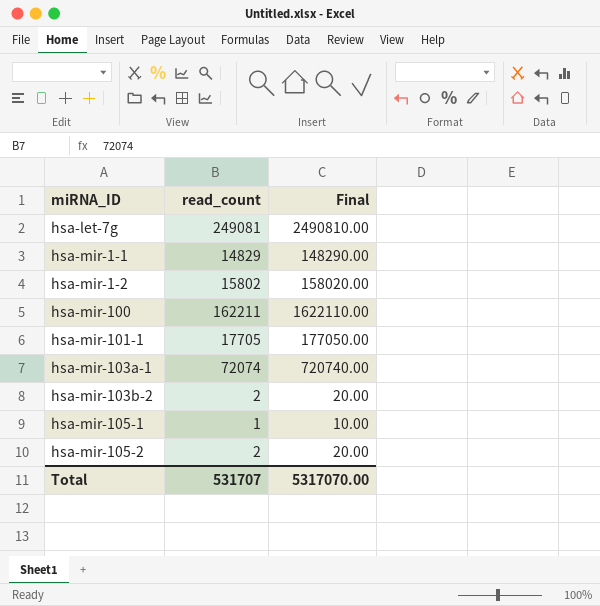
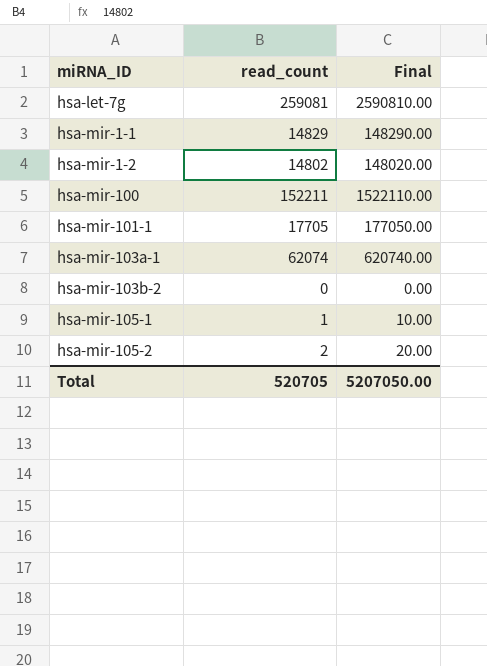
hsa-let-7g | read_count: 249081 -> 259081
hsa-let-7g | Final: 2490810.00 -> 2590810.00
hsa-mir-1-2 | read_count: 15802 -> 14802
hsa-mir-1-2 | Final: 158020.00 -> 148020.00
hsa-mir-100 | read_count: 162211 -> 152211
hsa-mir-100 | Final: 1622110.00 -> 1522110.00
hsa-mir-103a-1 | read_count: 72074 -> 62074
hsa-mir-103a-1 | Final: 720740.00 -> 620740.00
hsa-mir-103b-2 | read_count: 2 -> 0
hsa-mir-103b-2 | Final: 20.00 -> 0.00
Total | read_count: 531707 -> 520705
Total | Final: 5317070.00 -> 5207050.00

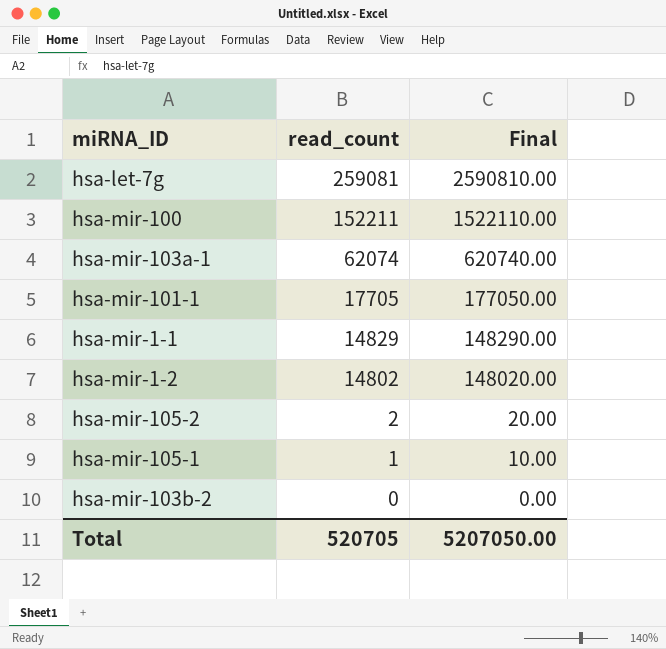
row order: miRNA_ID ascending -> read_count descending

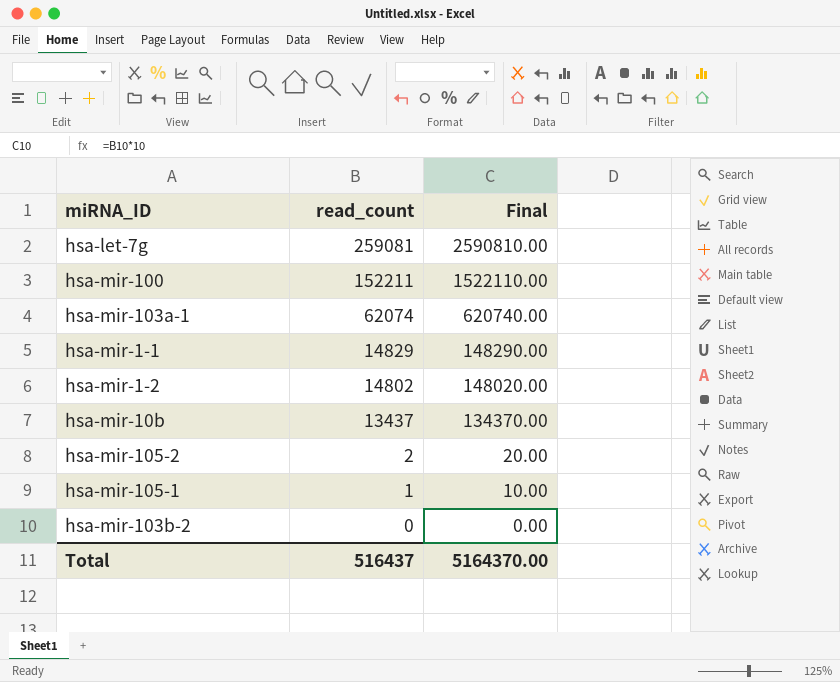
row hsa-mir-101-1: 17705 | 177050.00 -> none
row hsa-mir-10b: none -> 13437 | 134370.00
Total | read_count: 520705 -> 516437
Total | Final: 5207050.00 -> 5164370.00

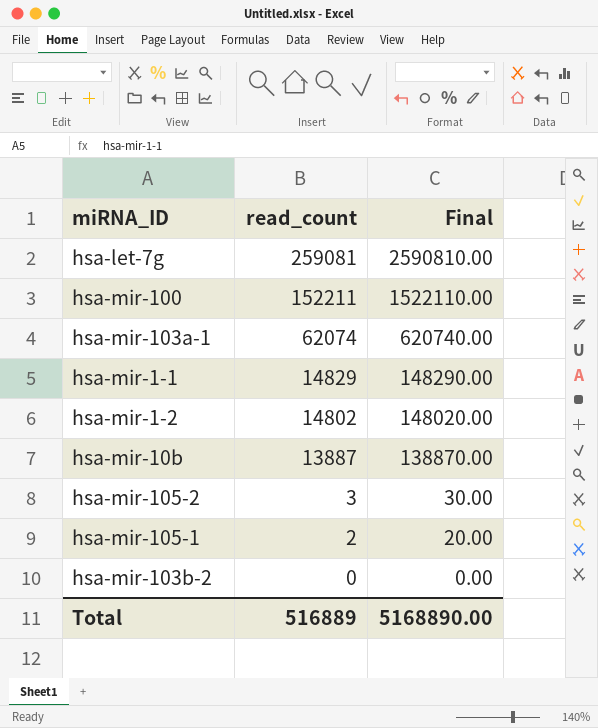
hsa-mir-10b | read_count: 13437 -> 13887
hsa-mir-10b | Final: 134370.00 -> 138870.00
hsa-mir-105-2 | read_count: 2 -> 3
hsa-mir-105-2 | Final: 20.00 -> 30.00
hsa-mir-105-1 | read_count: 1 -> 2
hsa-mir-105-1 | Final: 10.00 -> 20.00
Total | read_count: 516437 -> 516889
Total | Final: 5164370.00 -> 5168890.00

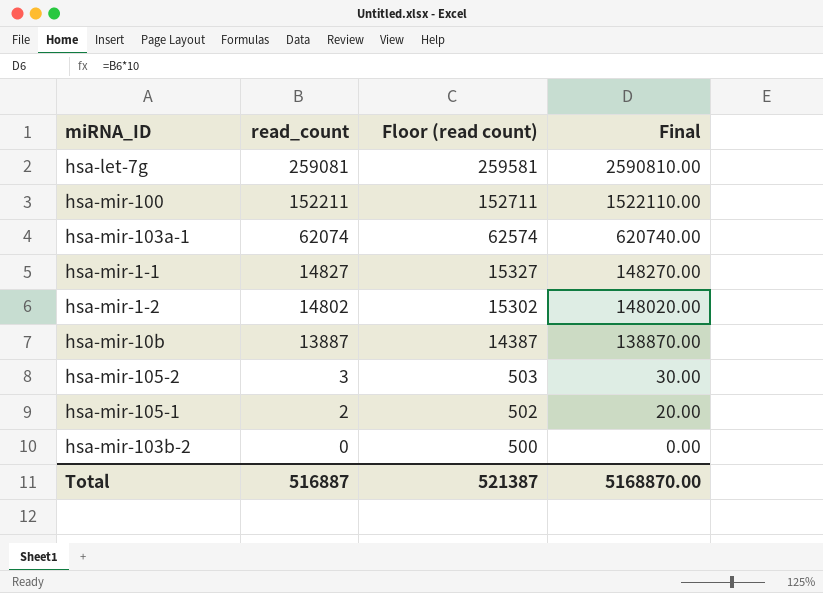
column Floor (read count) | formula: none -> [read_count] + 500
hsa-mir-1-1 | read_count: 14829 -> 14827
hsa-mir-1-1 | Final: 148290.00 -> 148270.00
Total | read_count: 516889 -> 516887
Total | Final: 5168890.00 -> 5168870.00

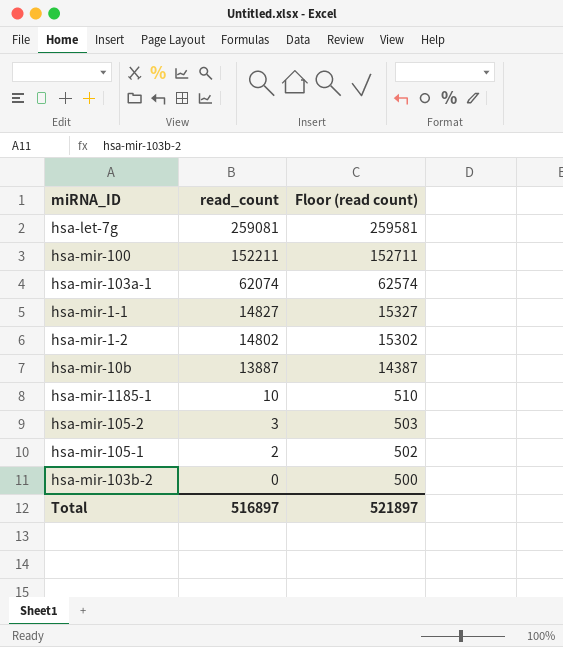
column Final | formula: [read_count] * 10 -> none
row hsa-mir-1185-1: none -> 10 | 510
Total | read_count: 516887 -> 516897
Total | Floor (read count): 521387 -> 521897

